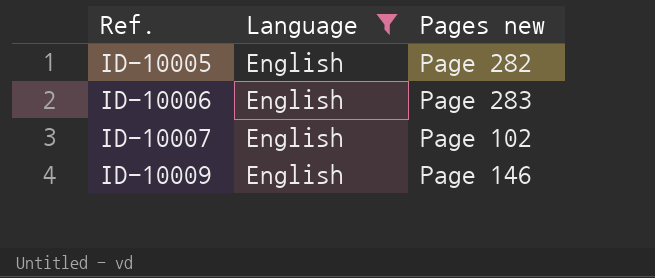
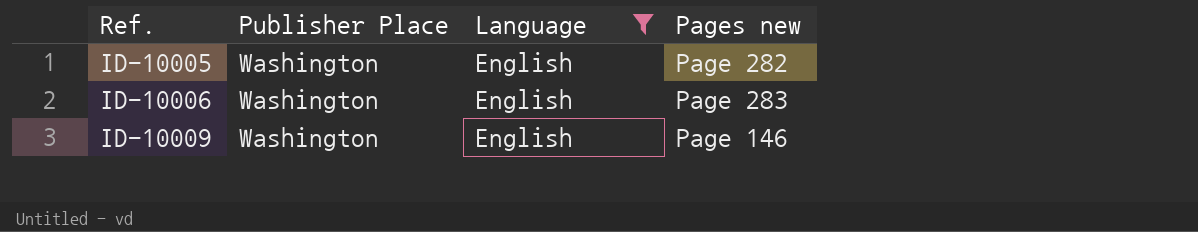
column Publisher Place | position: none -> 2
row ID-10007: English | Page 102 -> none

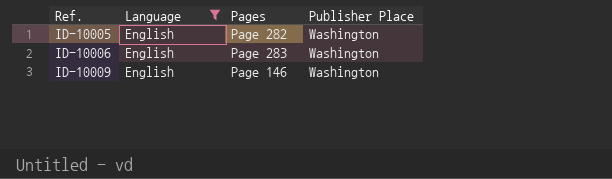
column name: Pages new -> Pages
column Publisher Place | position: 2 -> 4

